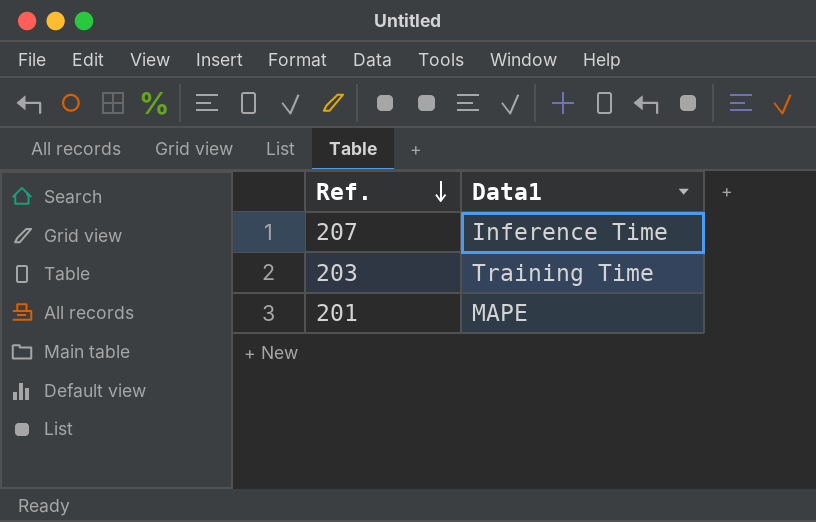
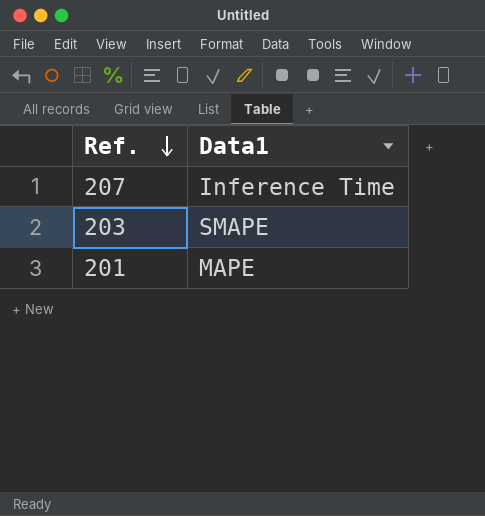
203 | Data1: Training Time -> SMAPE

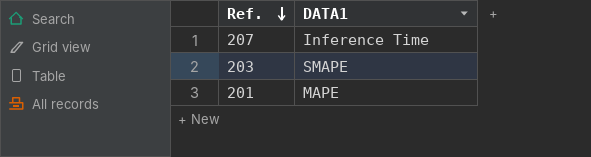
column name: Data1 -> DATA1

